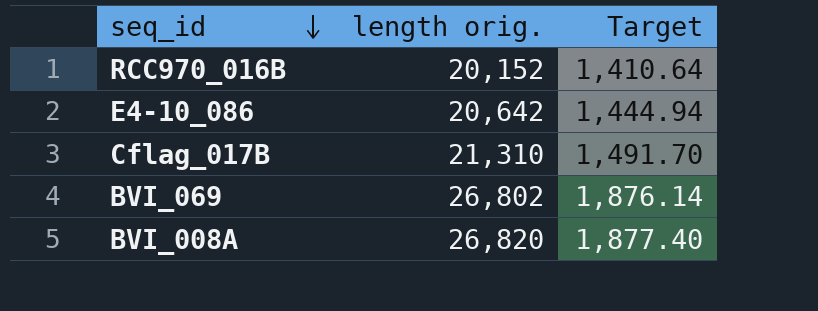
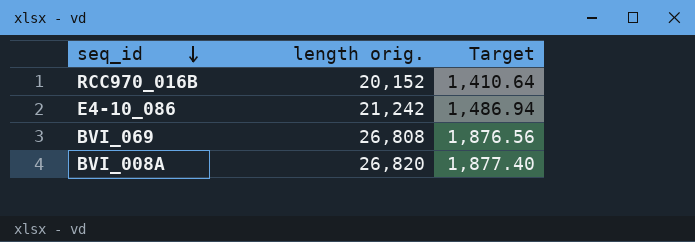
row Cflag_017B: 21,310 | 1,491.70 -> none
E4-10_086 | length orig.: 20,642 -> 21,242
E4-10_086 | Target: 1,444.94 -> 1,486.94
BVI_069 | length orig.: 26,802 -> 26,808
BVI_069 | Target: 1,876.14 -> 1,876.56

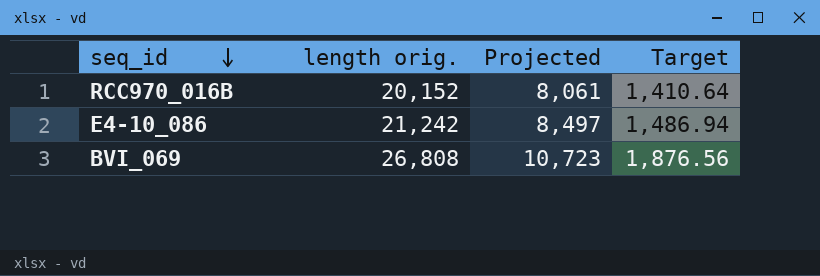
column Projected | formula: none -> [length orig.] * 0.4
row BVI_008A: 26,820 | 1,877.40 -> none

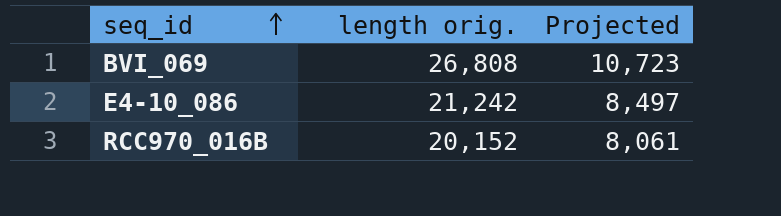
row order: seq_id descending -> seq_id ascending
column Target | formula: [length orig.] * 0.07 -> none

